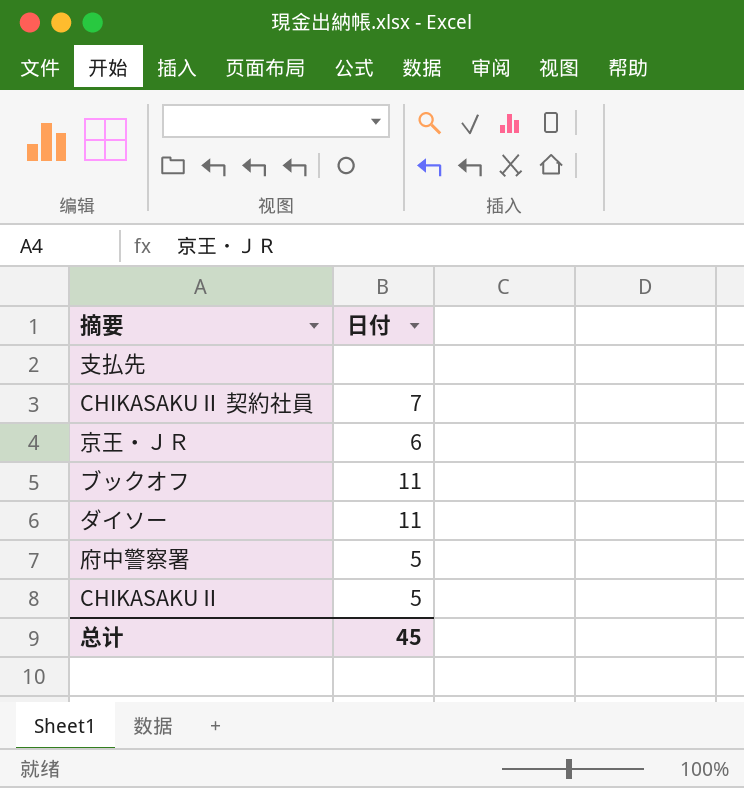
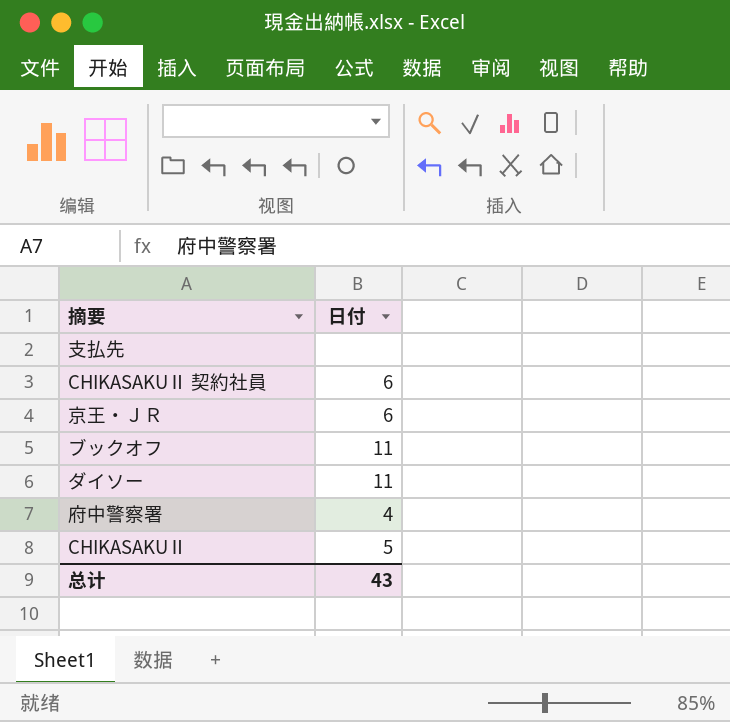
CHIKASAKUⅡ 契約社員 | 日付: 7 -> 6
府中警察署 | 日付: 5 -> 4
总计 | 日付: 45 -> 43

